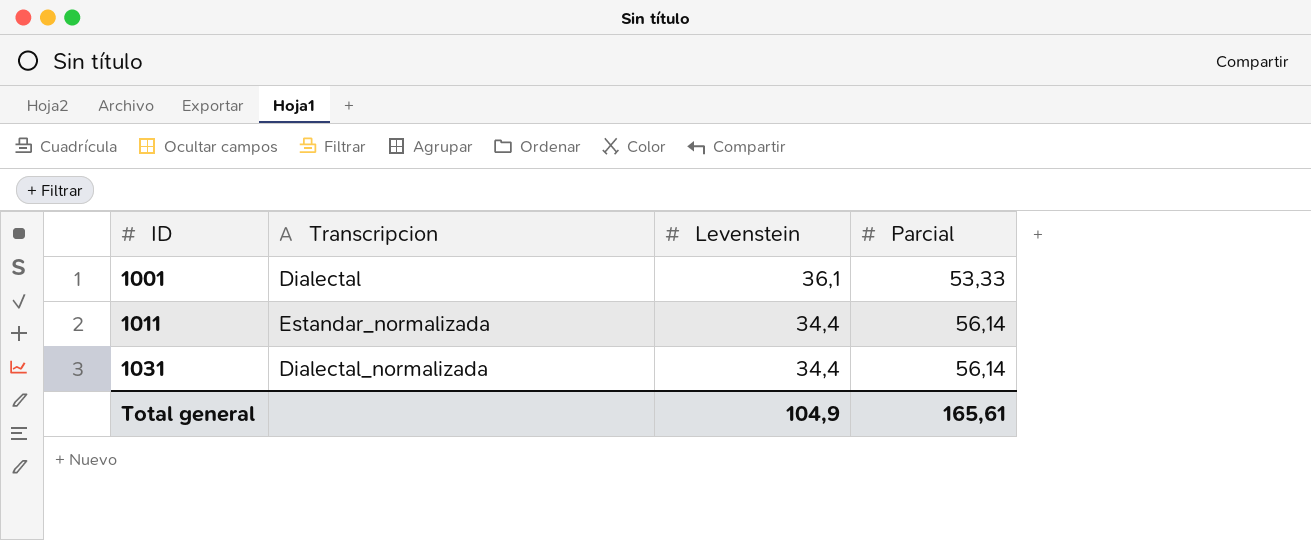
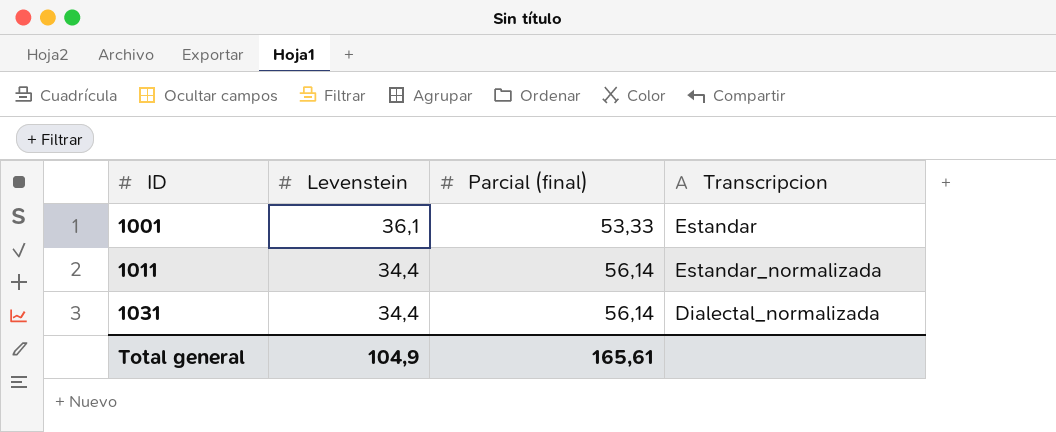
column name: Parcial -> Parcial (final)
column Transcripcion | position: 2 -> 4
1001 | Transcripcion: Dialectal -> Estandar

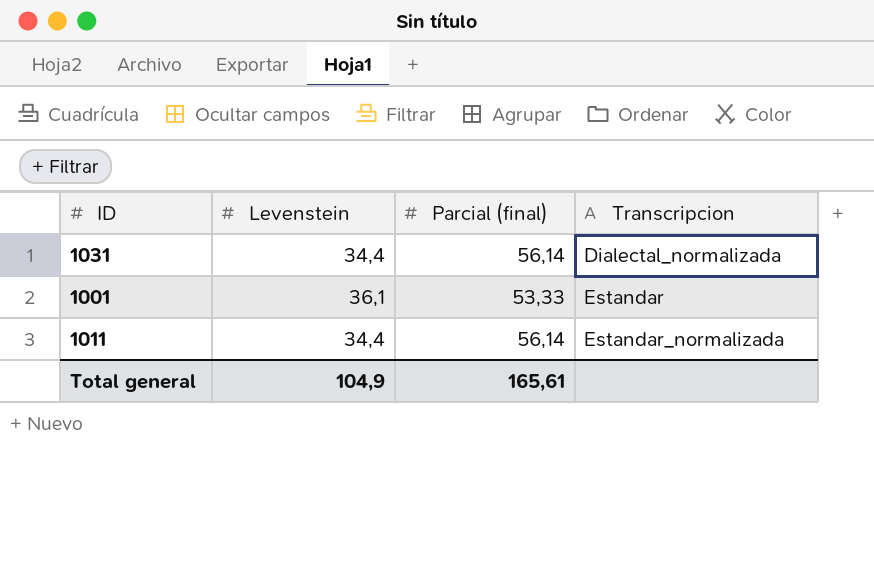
row order: ID ascending -> Transcripcion ascending

